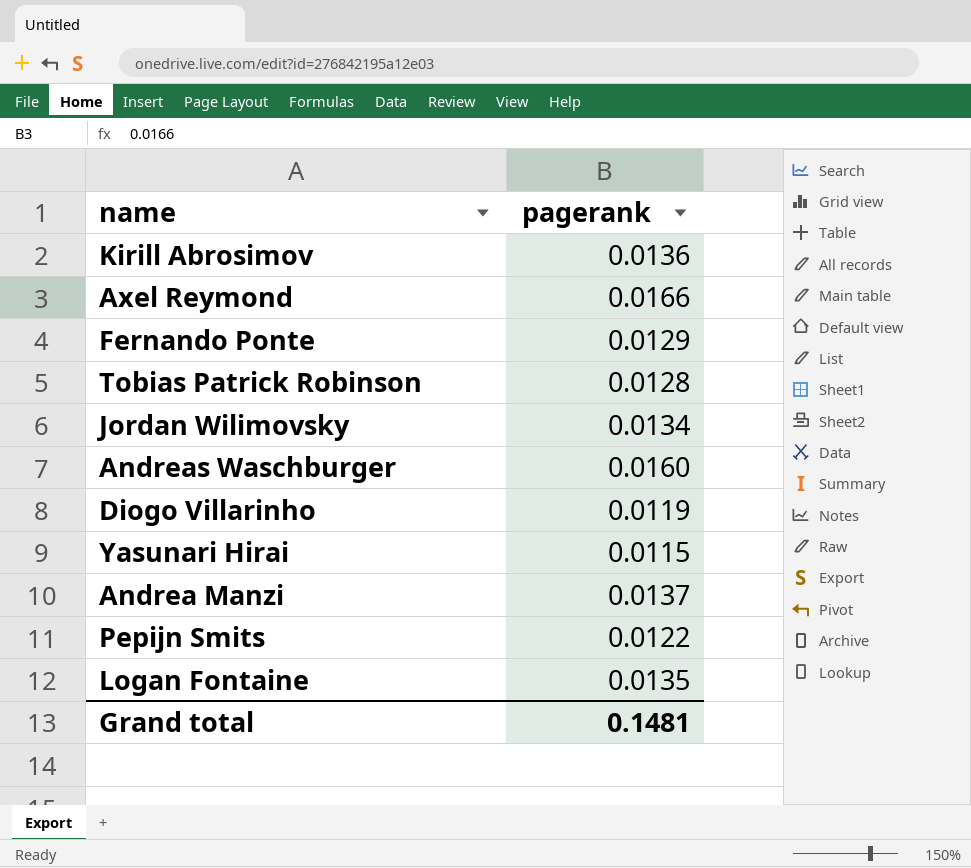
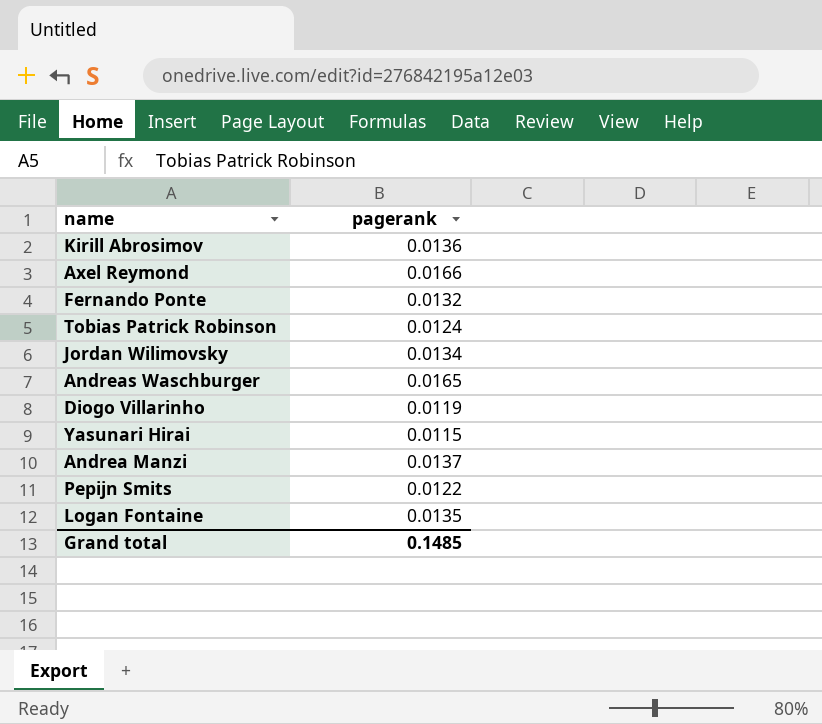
Fernando Ponte | pagerank: 0.0129 -> 0.0132
Tobias Patrick Robinson | pagerank: 0.0128 -> 0.0124
Andreas Waschburger | pagerank: 0.0160 -> 0.0165
Grand total | pagerank: 0.1481 -> 0.1485

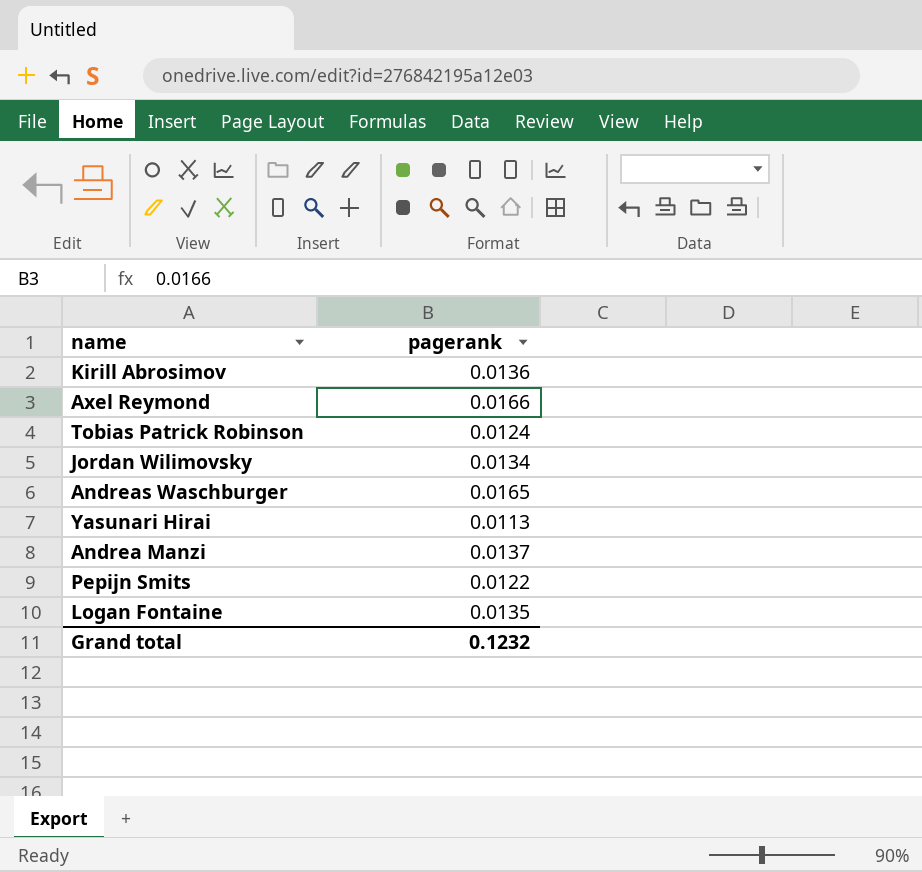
row Fernando Ponte: 0.0132 -> none
row Diogo Villarinho: 0.0119 -> none
Yasunari Hirai | pagerank: 0.0115 -> 0.0113
Grand total | pagerank: 0.1485 -> 0.1232

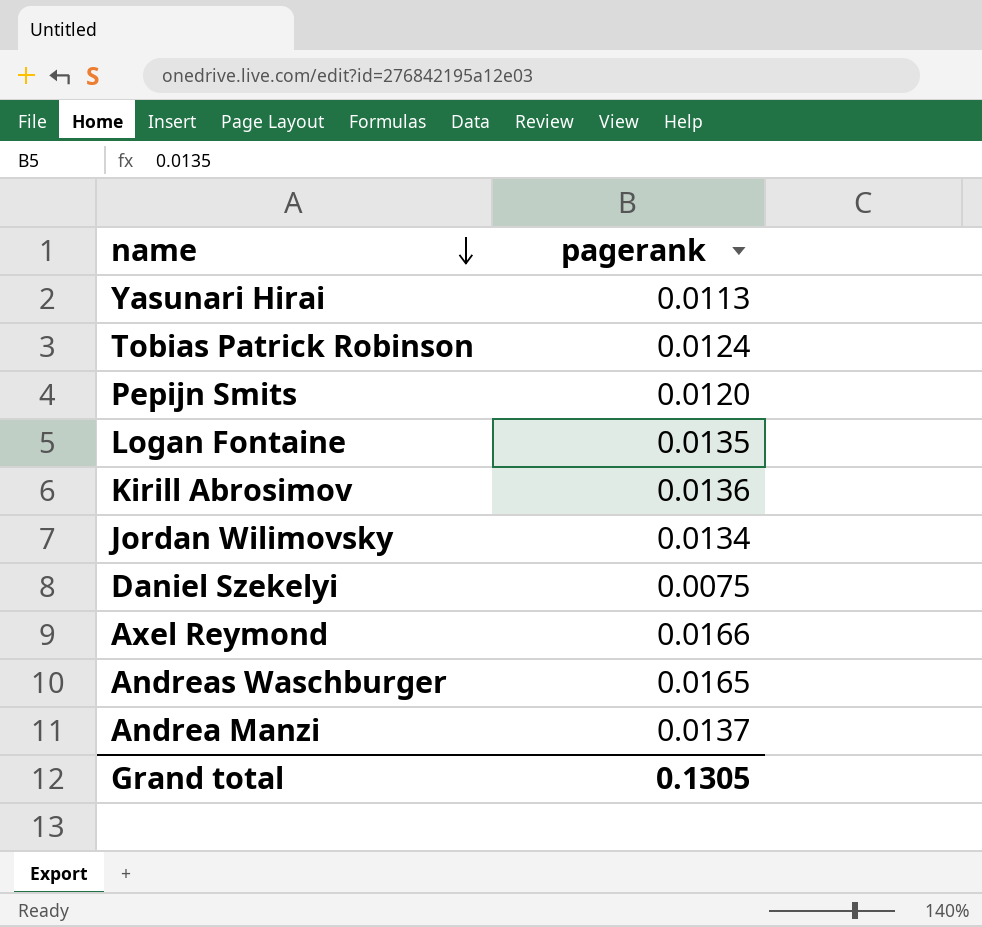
row order: none -> name descending
Pepijn Smits | pagerank: 0.0122 -> 0.0120
row Daniel Szekelyi: none -> 0.0075
Grand total | pagerank: 0.1232 -> 0.1305

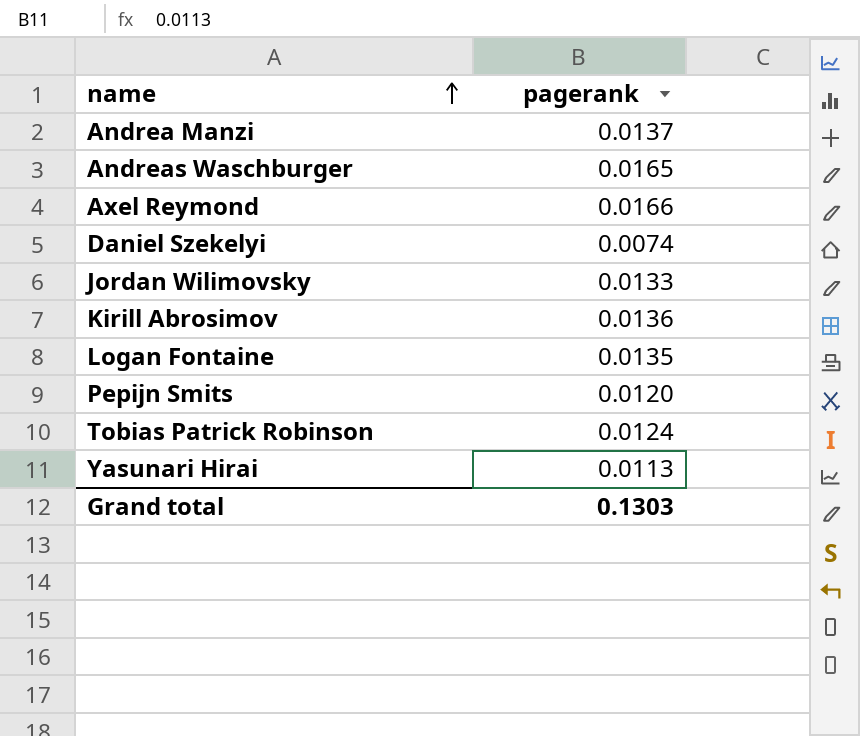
row order: name descending -> name ascending
Daniel Szekelyi | pagerank: 0.0075 -> 0.0074
Jordan Wilimovsky | pagerank: 0.0134 -> 0.0133
Grand total | pagerank: 0.1305 -> 0.1303

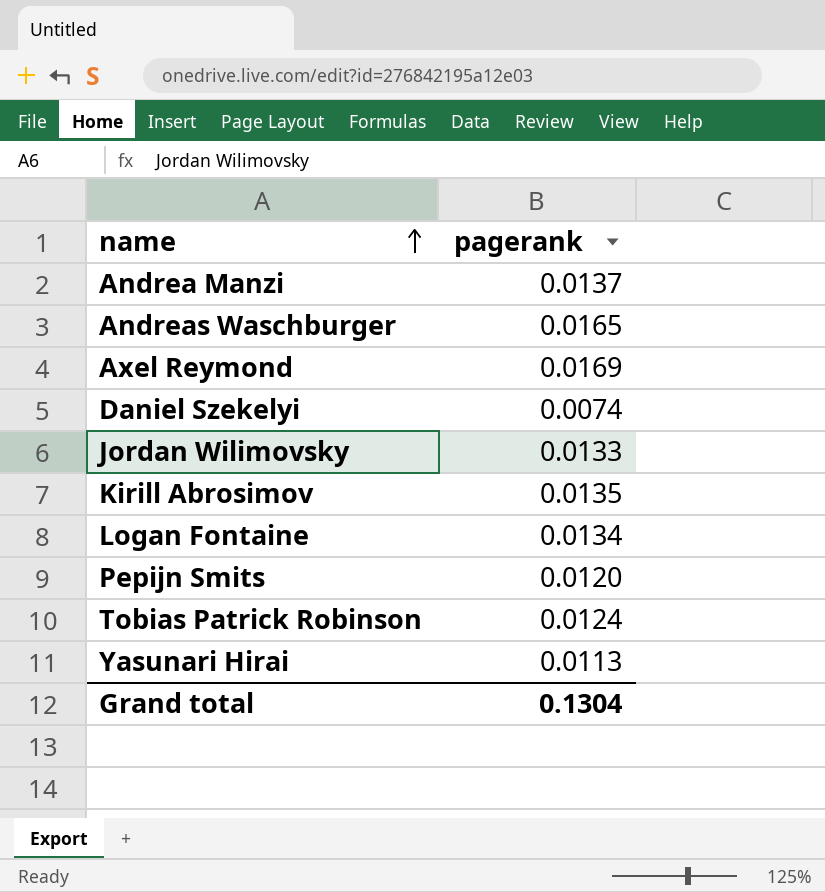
Axel Reymond | pagerank: 0.0166 -> 0.0169
Kirill Abrosimov | pagerank: 0.0136 -> 0.0135
Logan Fontaine | pagerank: 0.0135 -> 0.0134
Grand total | pagerank: 0.1303 -> 0.1304

